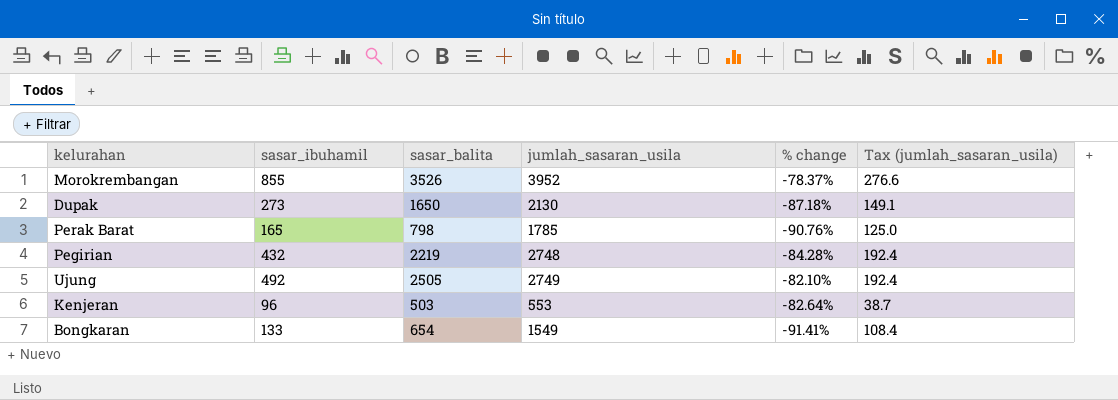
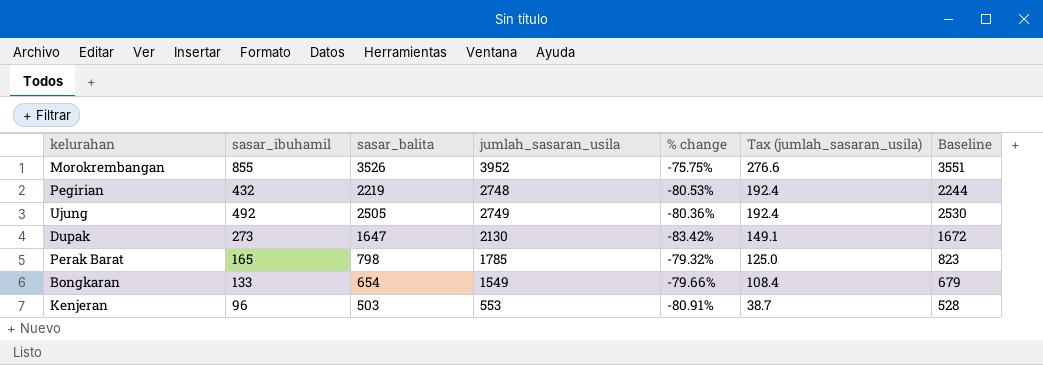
row order: none -> Tax (jumlah_sasaran_usila) descending
column % change | formula: ([sasar_ibuhamil] - [jumlah_sasaran_usila]) / [jumlah_sasaran_usila] -> ([sasar_ibuhamil] - [sasar_balita]) / [sasar_balita]
column Baseline | formula: none -> [sasar_balita] + 25
Dupak | sasar_balita: 1650 -> 1647

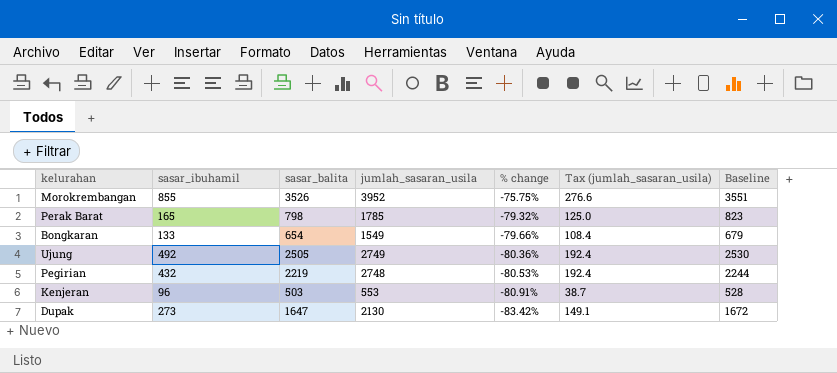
row order: Tax (jumlah_sasaran_usila) descending -> % change descending

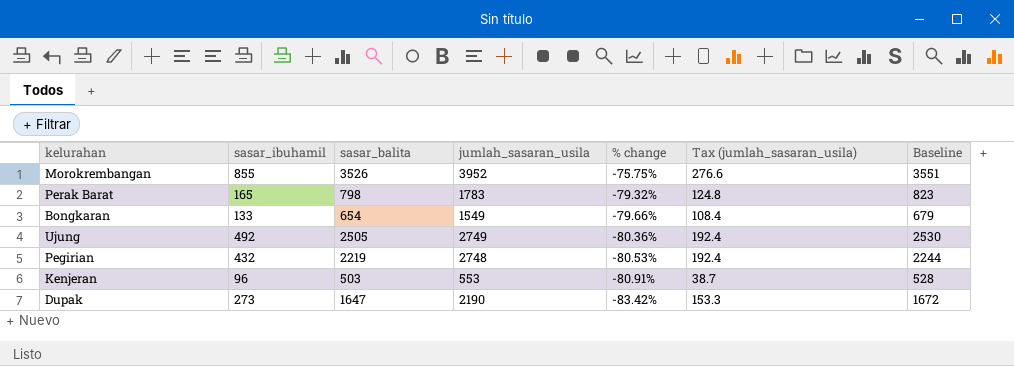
Perak Barat | jumlah_sasaran_usila: 1785 -> 1783
Perak Barat | Tax (jumlah_sasaran_usila): 125.0 -> 124.8
Dupak | jumlah_sasaran_usila: 2130 -> 2190
Dupak | Tax (jumlah_sasaran_usila): 149.1 -> 153.3

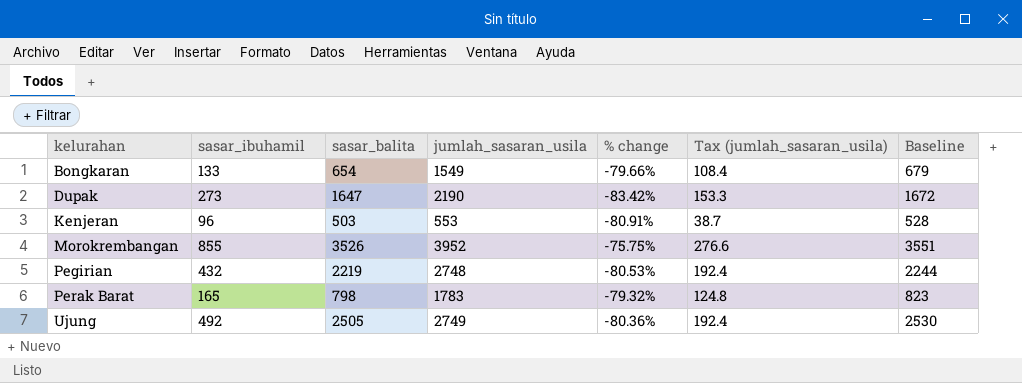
row order: % change descending -> kelurahan ascending

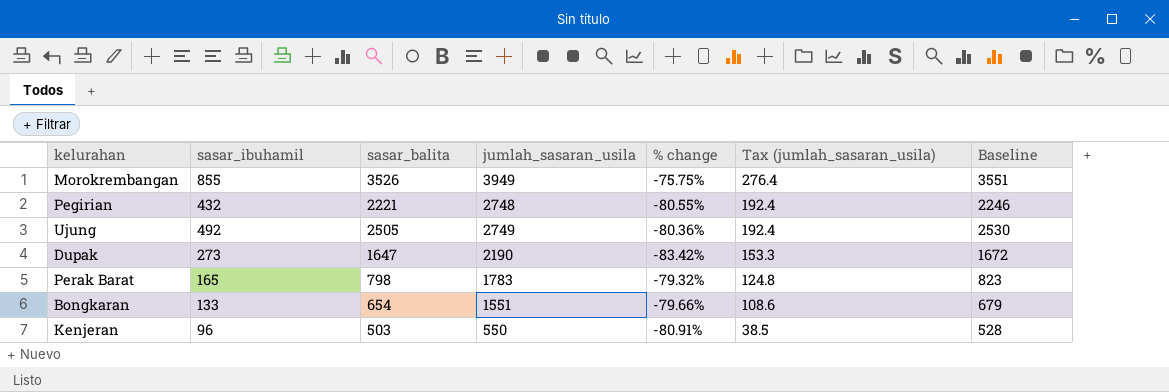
row order: kelurahan ascending -> Tax (jumlah_sasaran_usila) descending
Morokrembangan | jumlah_sasaran_usila: 3952 -> 3949
Morokrembangan | Tax (jumlah_sasaran_usila): 276.6 -> 276.4
Pegirian | sasar_balita: 2219 -> 2221
Pegirian | % change: -80.53% -> -80.55%
Pegirian | Baseline: 2244 -> 2246
Bongkaran | jumlah_sasaran_usila: 1549 -> 1551
Bongkaran | Tax (jumlah_sasaran_usila): 108.4 -> 108.6
Kenjeran | jumlah_sasaran_usila: 553 -> 550
Kenjeran | Tax (jumlah_sasaran_usila): 38.7 -> 38.5

